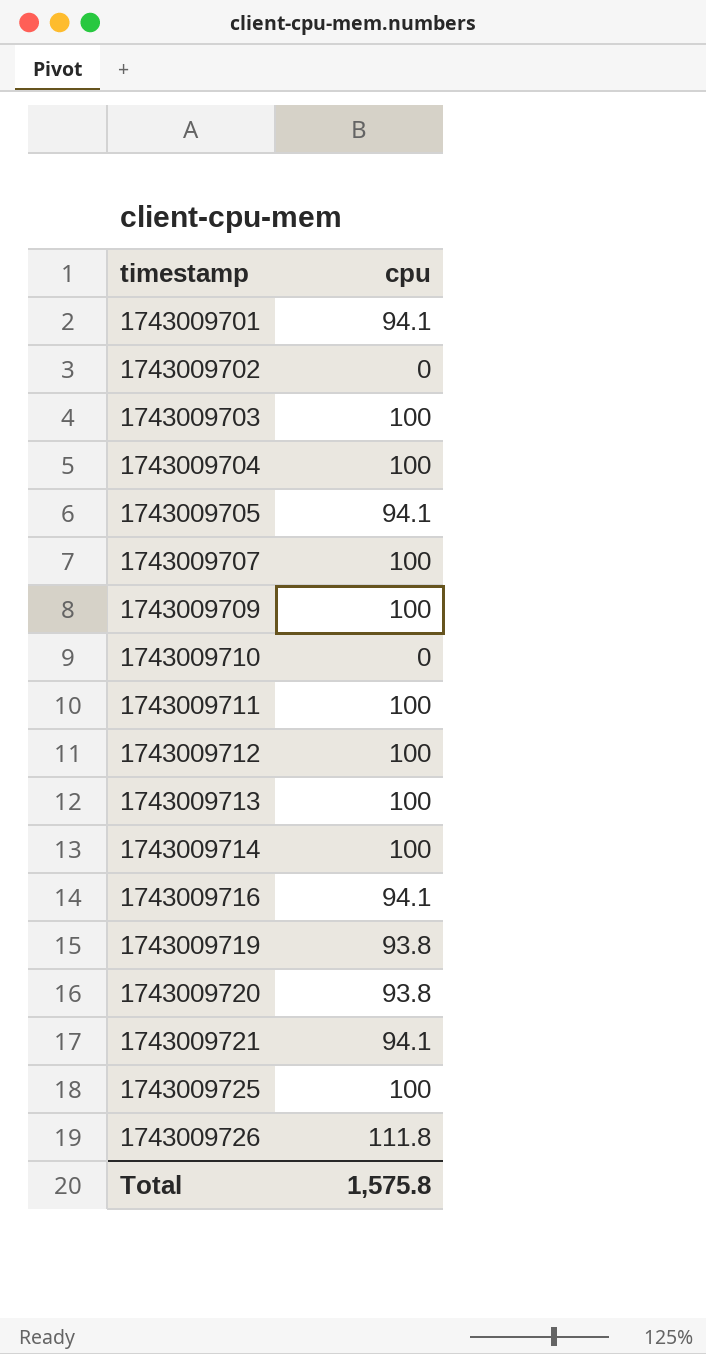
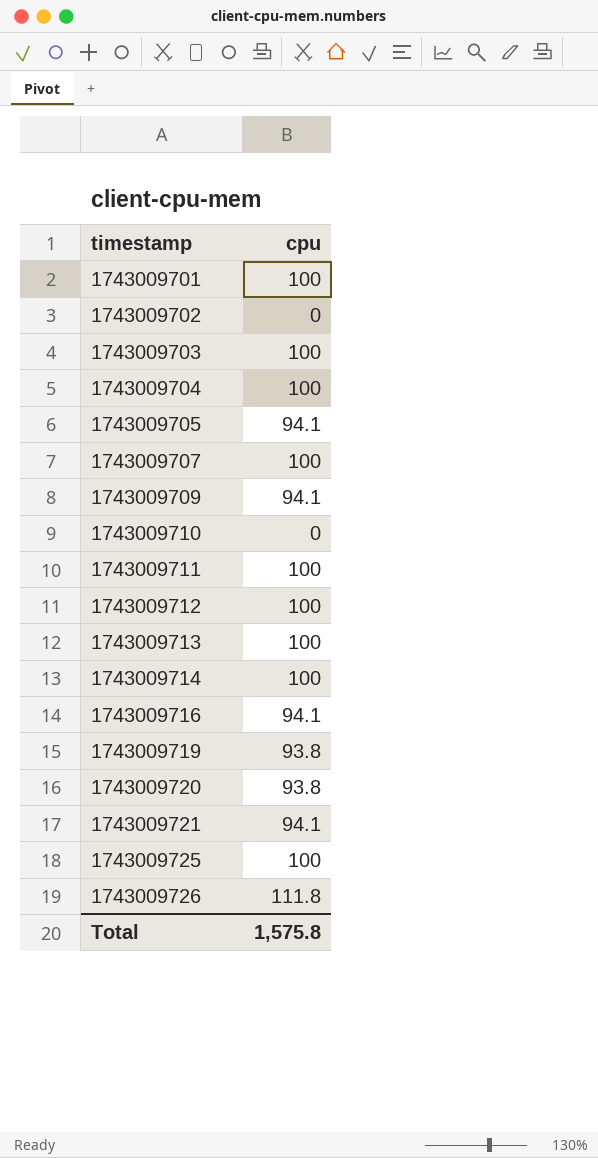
1743009701 | cpu: 94.1 -> 100
1743009709 | cpu: 100 -> 94.1

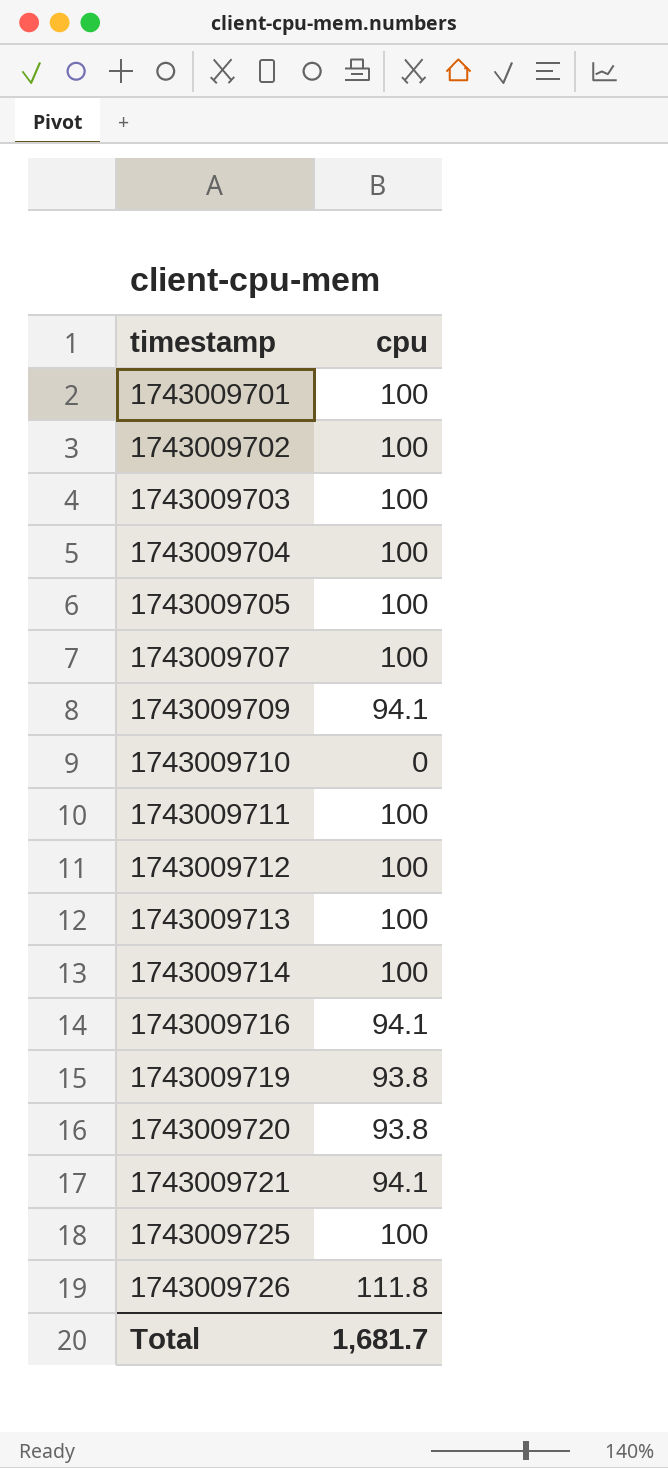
1743009702 | cpu: 0 -> 100
1743009705 | cpu: 94.1 -> 100
Total | cpu: 1,575.8 -> 1,681.7

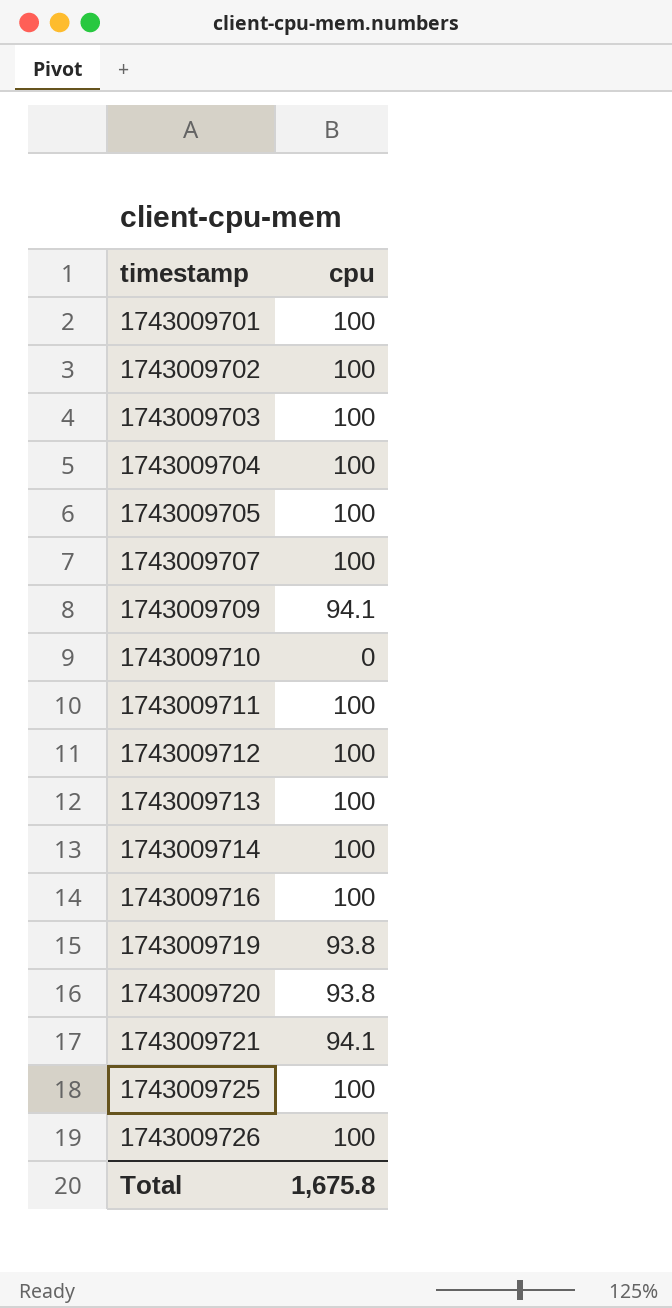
1743009716 | cpu: 94.1 -> 100
1743009726 | cpu: 111.8 -> 100
Total | cpu: 1,681.7 -> 1,675.8

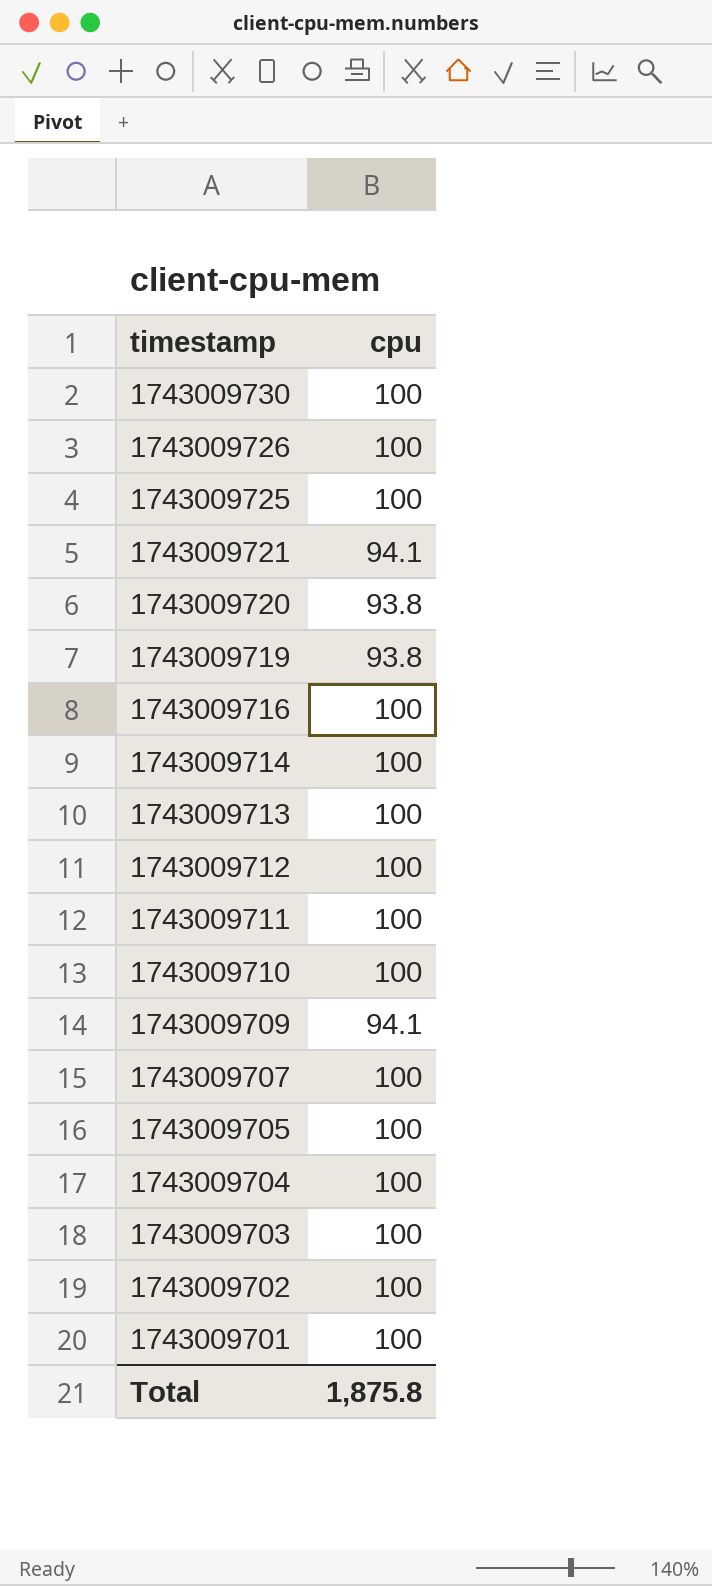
row order: timestamp ascending -> timestamp descending
row 1743009730: none -> 100
1743009710 | cpu: 0 -> 100
Total | cpu: 1,675.8 -> 1,875.8

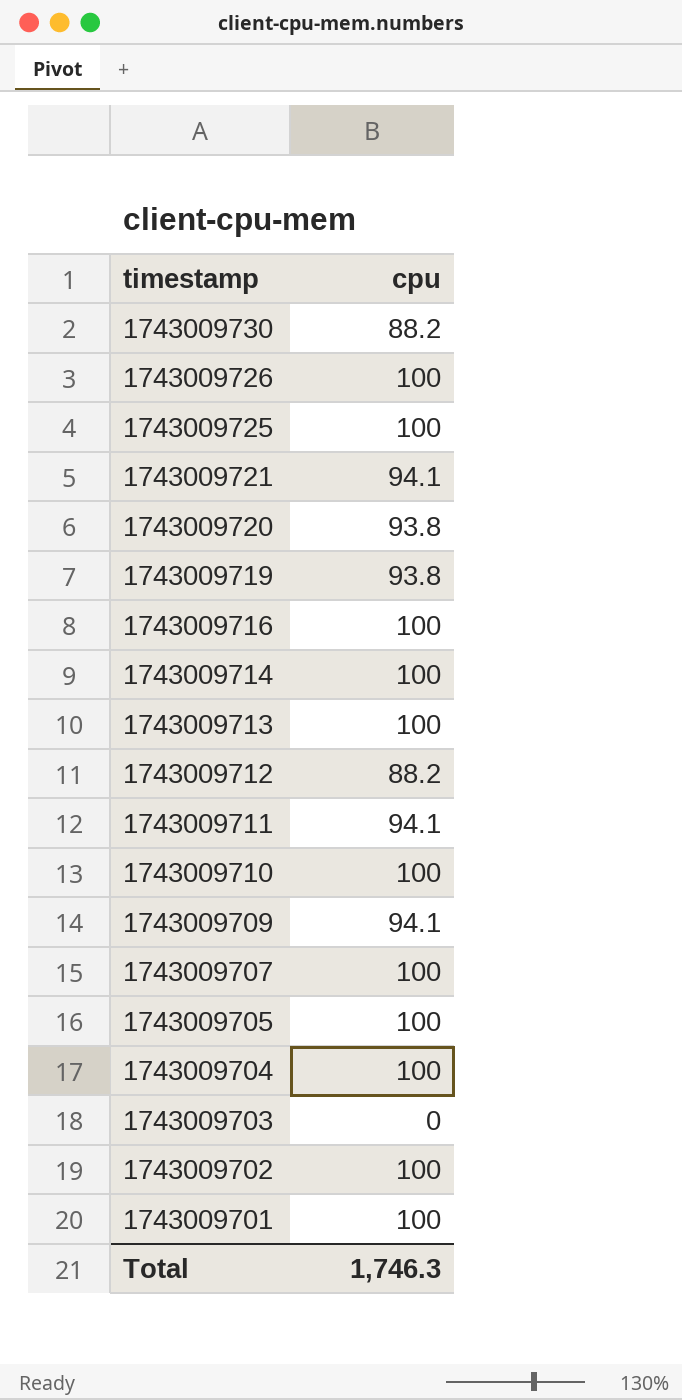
1743009730 | cpu: 100 -> 88.2
1743009712 | cpu: 100 -> 88.2
1743009711 | cpu: 100 -> 94.1
1743009703 | cpu: 100 -> 0
Total | cpu: 1,875.8 -> 1,746.3

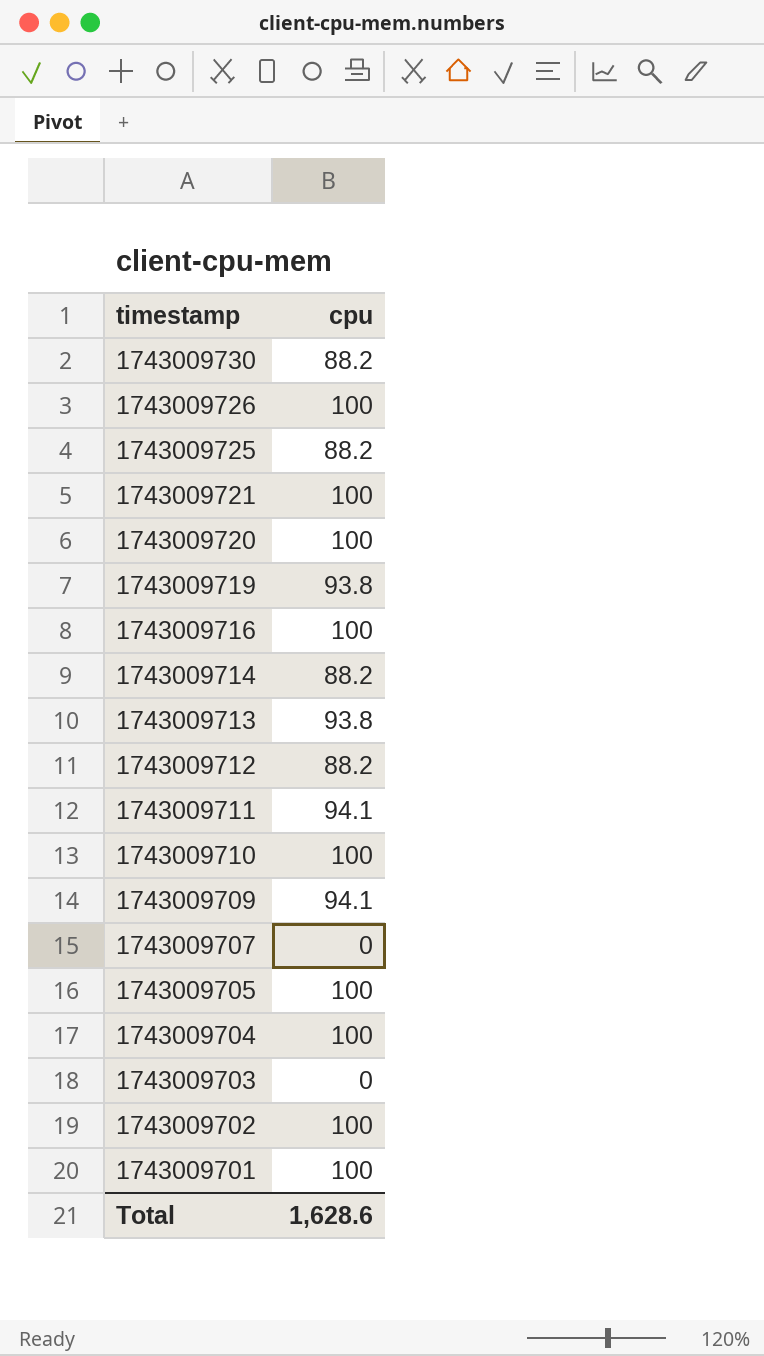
1743009725 | cpu: 100 -> 88.2
1743009721 | cpu: 94.1 -> 100
1743009720 | cpu: 93.8 -> 100
1743009714 | cpu: 100 -> 88.2
1743009713 | cpu: 100 -> 93.8
1743009707 | cpu: 100 -> 0
Total | cpu: 1,746.3 -> 1,628.6

